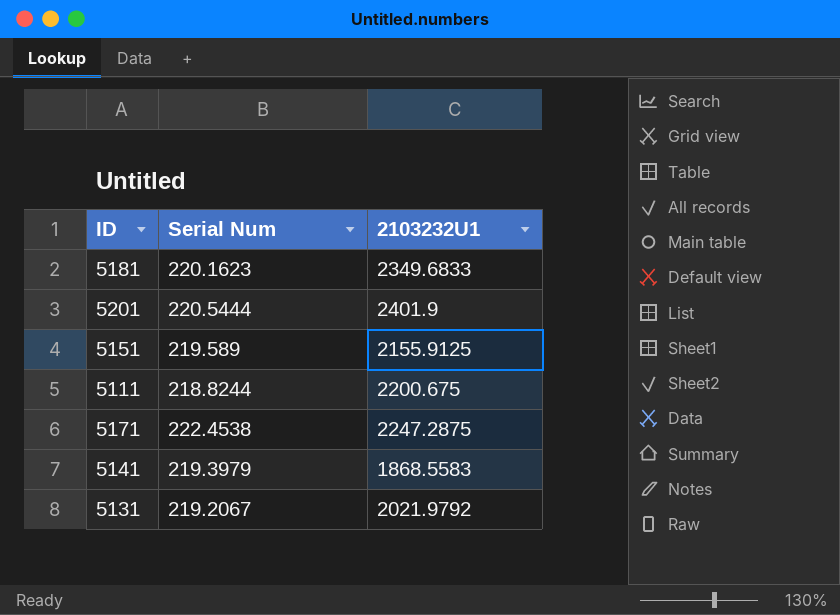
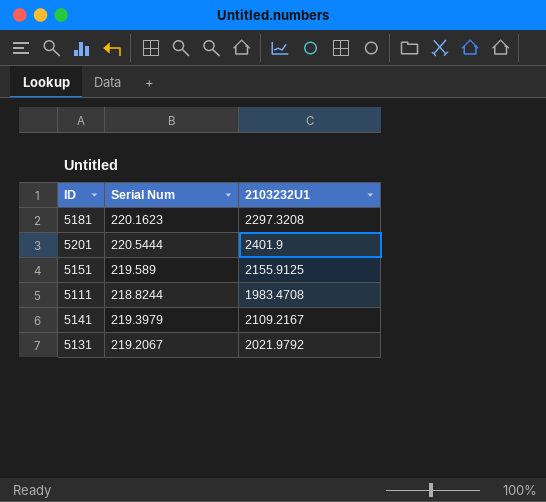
row 5171: 222.4538 | 2247.2875 -> none
5181 | 2103232U1: 2349.6833 -> 2297.3208
5111 | 2103232U1: 2200.675 -> 1983.4708
5141 | 2103232U1: 1868.5583 -> 2109.2167

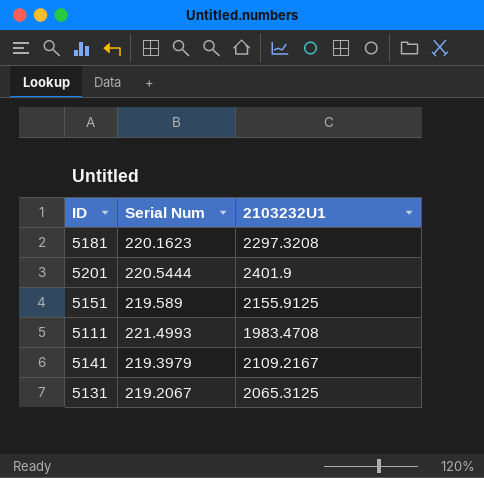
5111 | Serial Num: 218.8244 -> 221.4993
5131 | 2103232U1: 2021.9792 -> 2065.3125

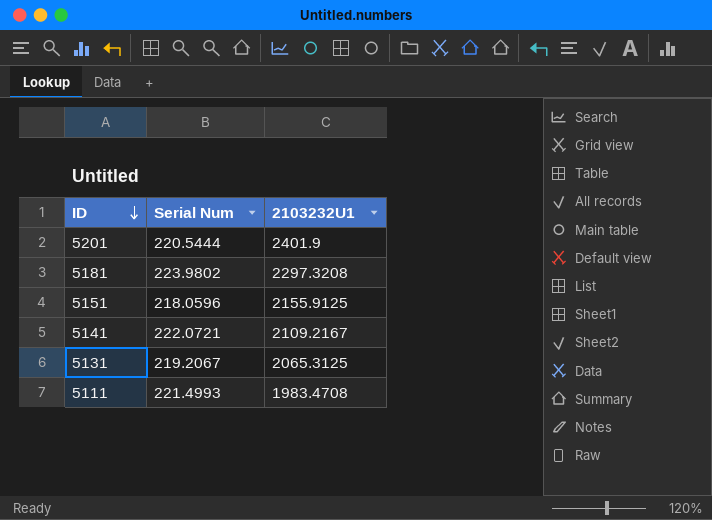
row order: none -> ID descending
5181 | Serial Num: 220.1623 -> 223.9802
5151 | Serial Num: 219.589 -> 218.0596
5141 | Serial Num: 219.3979 -> 222.0721

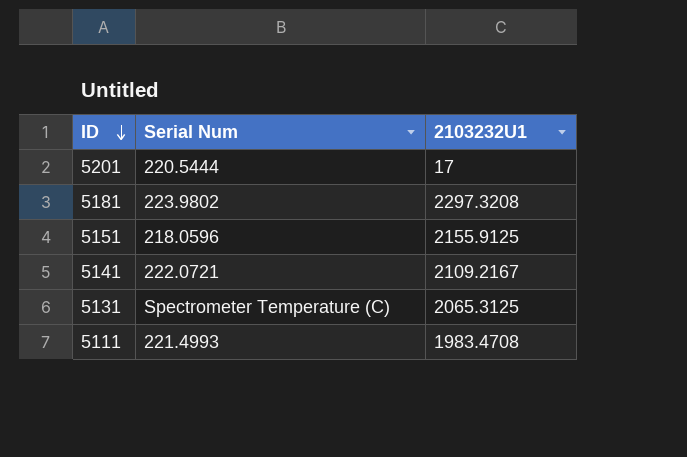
5201 | 2103232U1: 2401.9 -> 17
5131 | Serial Num: 219.2067 -> Spectrometer Temperature (C)

